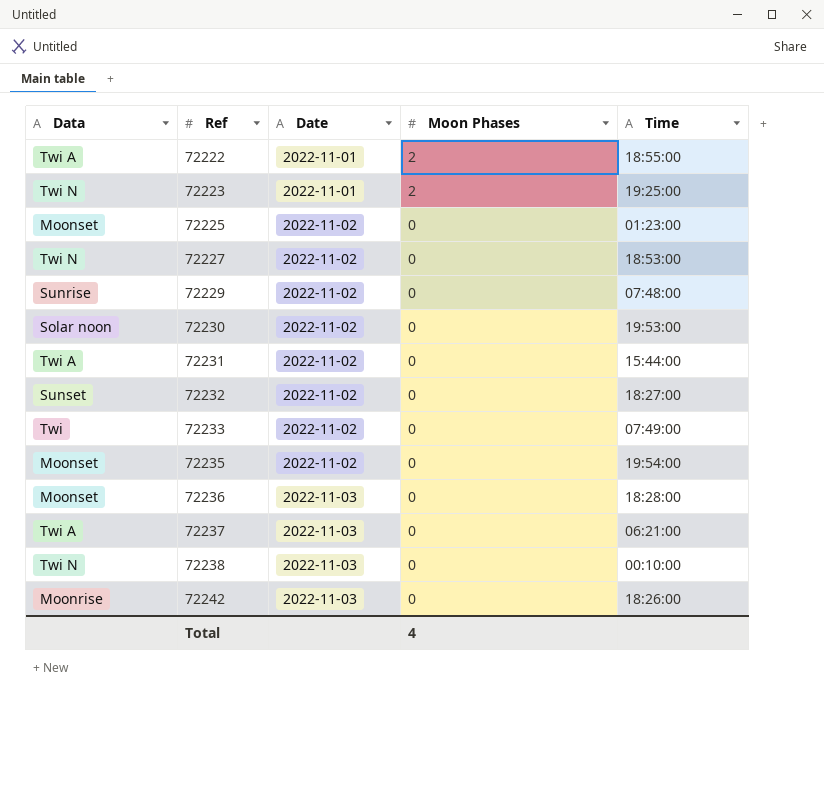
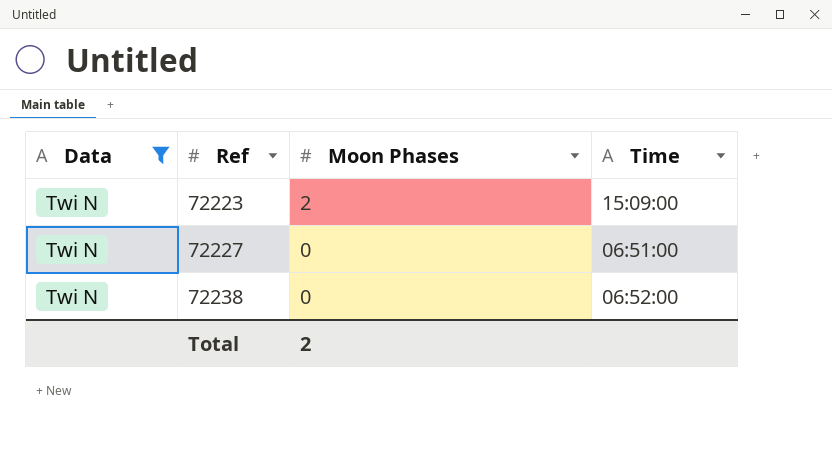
filter: none -> Data = Twi N
column Date | position: 3 -> none
72223 | Time: 19:25:00 -> 15:09:00
72227 | Time: 18:53:00 -> 06:51:00
72238 | Time: 00:10:00 -> 06:52:00
Total | Moon Phases: 4 -> 2

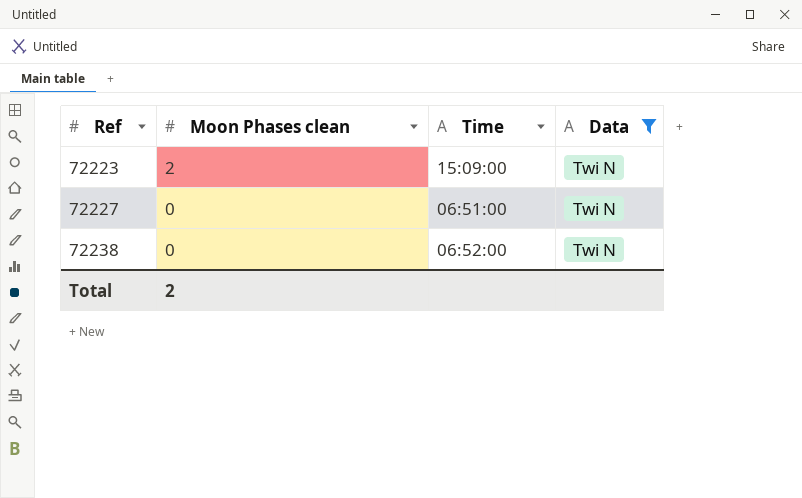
column name: Moon Phases -> Moon Phases clean
column Data | position: 1 -> 4

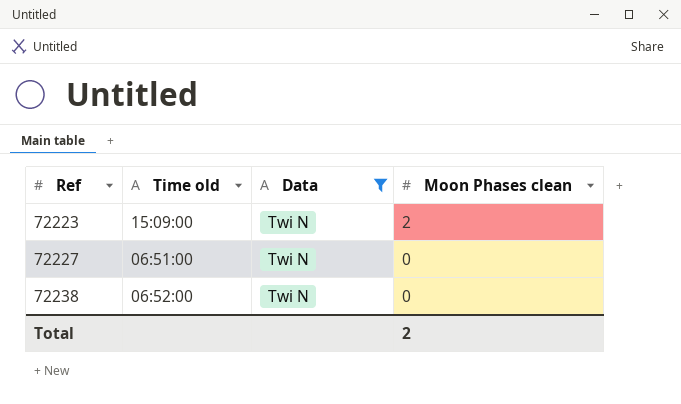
column name: Time -> Time old
column Moon Phases clean | position: 2 -> 4

